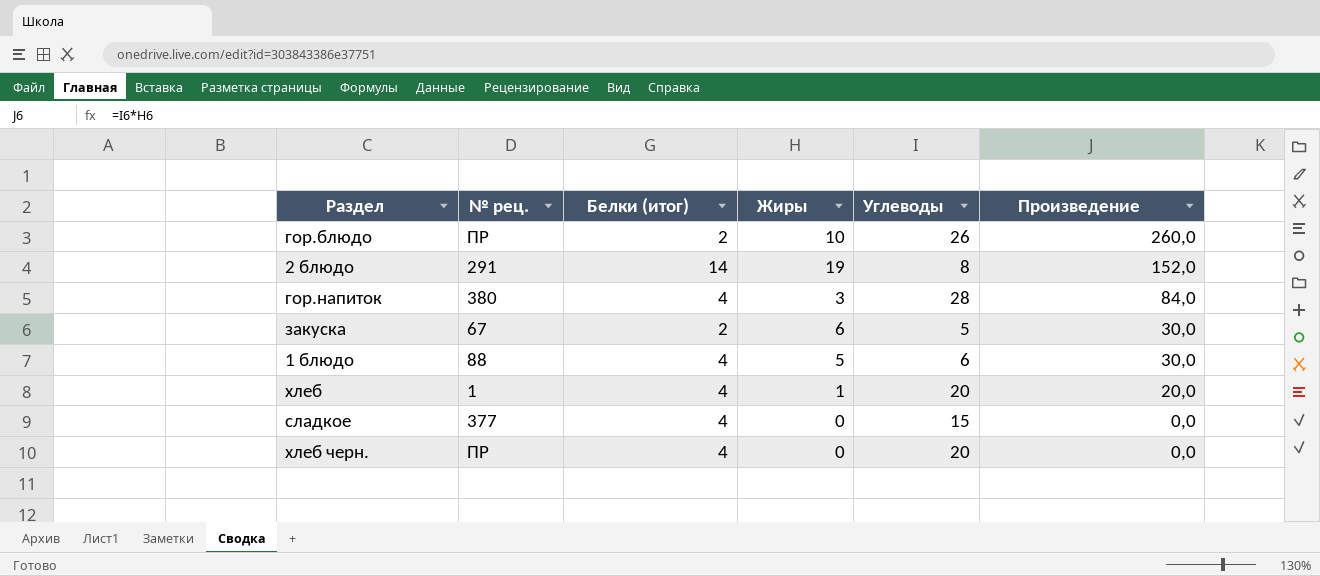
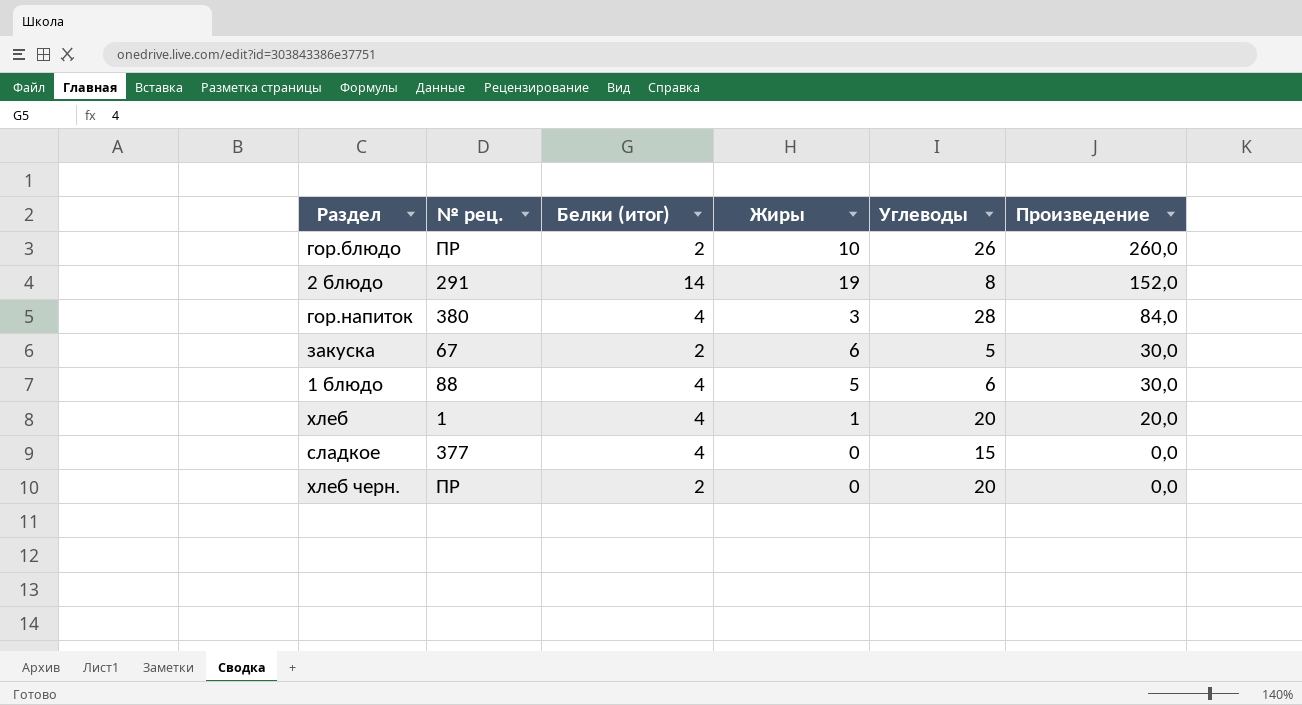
хлеб черн. | Белки (итог): 4 -> 2

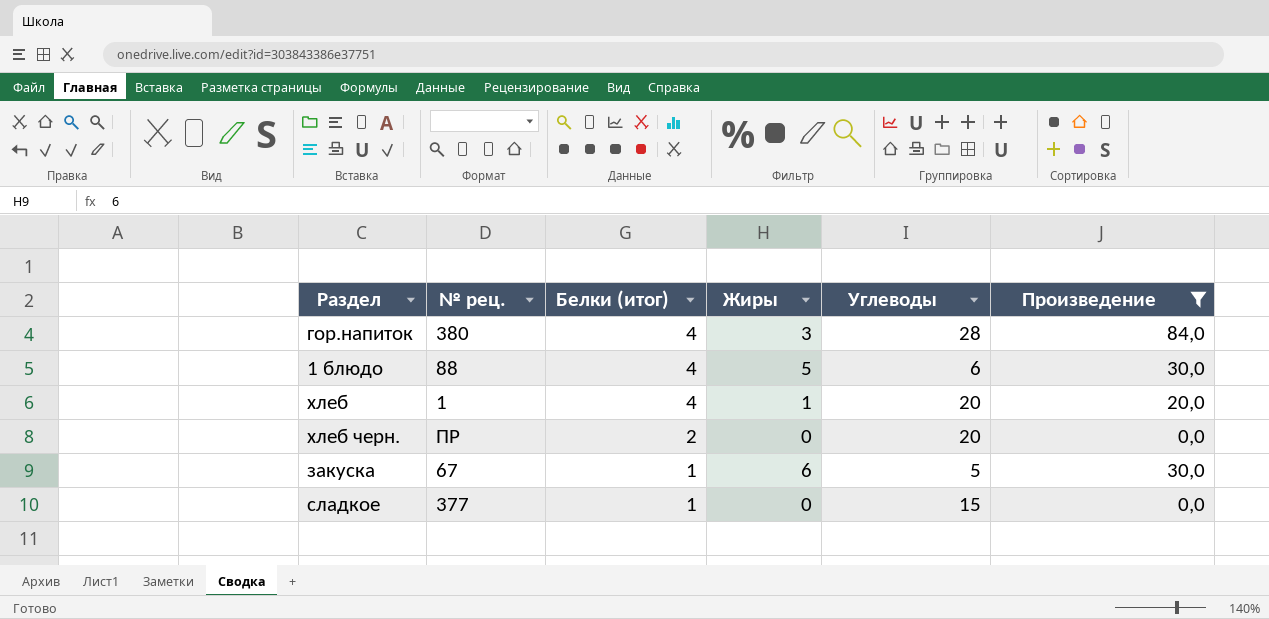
filter: none -> Произведение <= 84,0
row order: Произведение descending -> Белки (итог) descending
закуска | Белки (итог): 2 -> 1
сладкое | Белки (итог): 4 -> 1

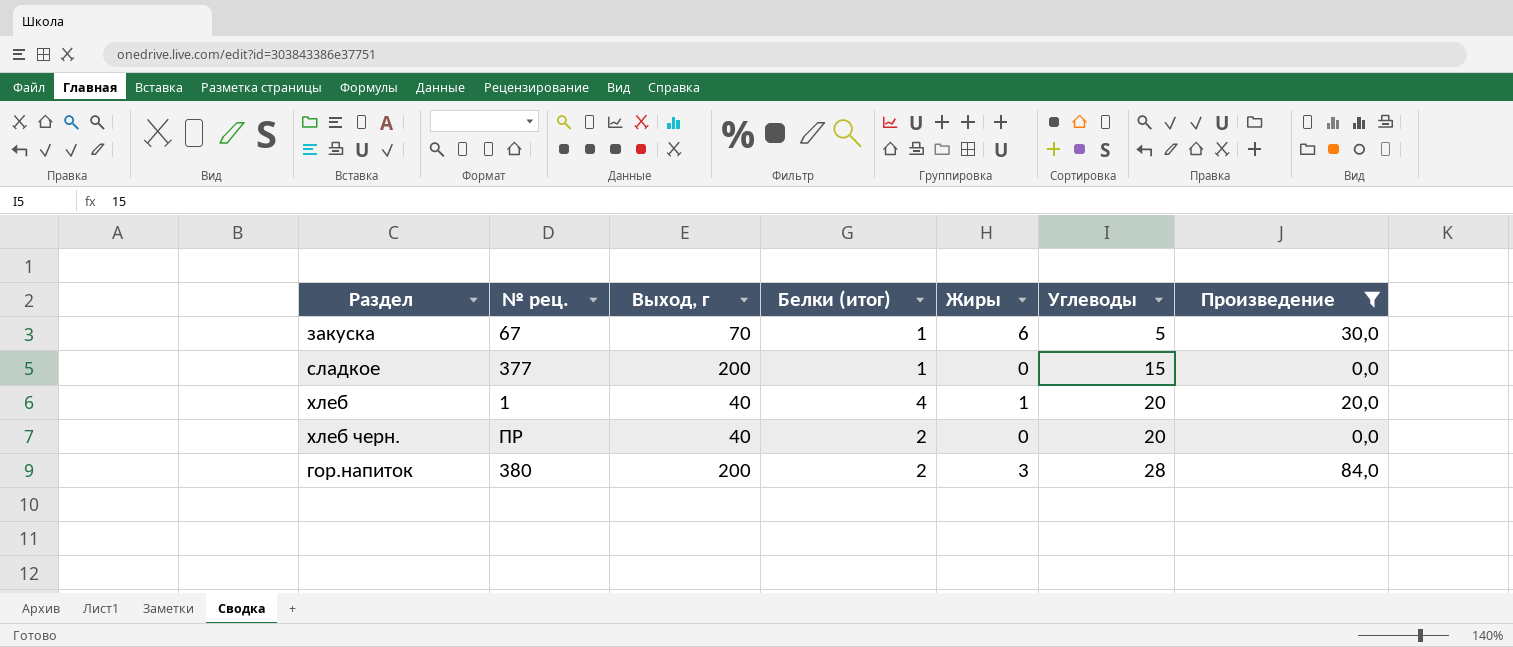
row order: Белки (итог) descending -> Углеводы ascending
column Выход, г | position: none -> 3
row 1 блюдо: 88 | 4 | 5 | 6 | 30,0 -> none
гор.напиток | Белки (итог): 4 -> 2

